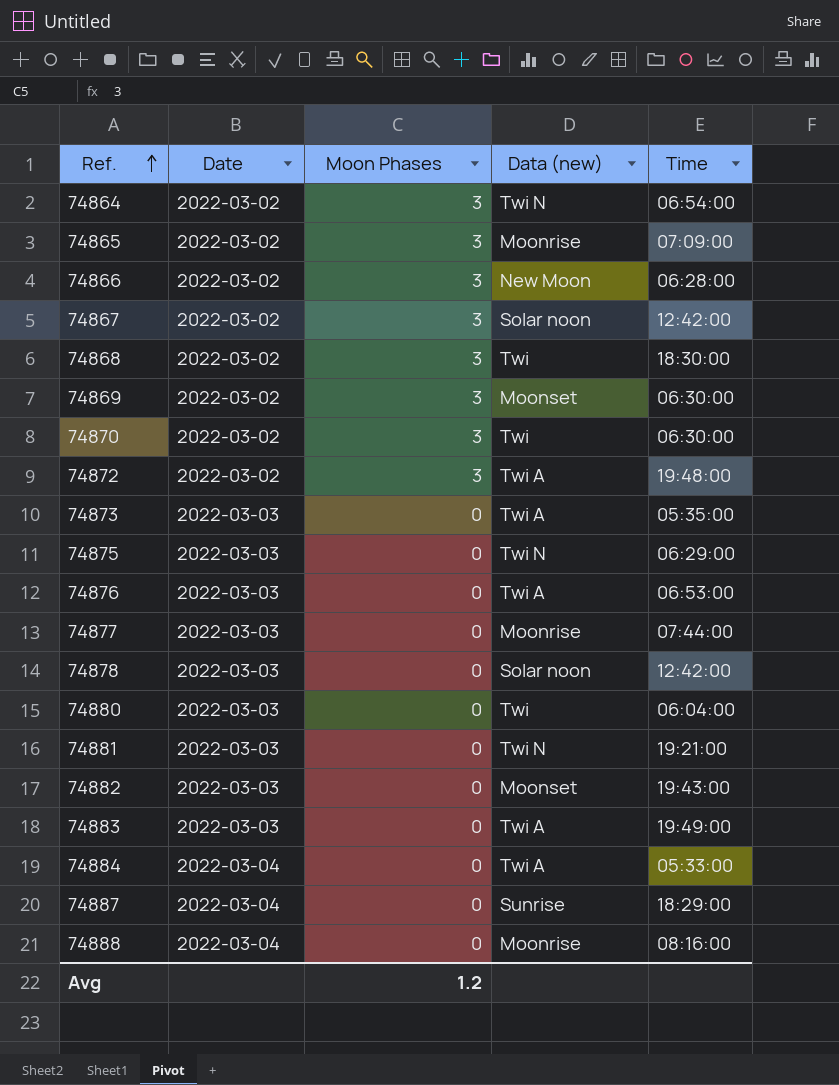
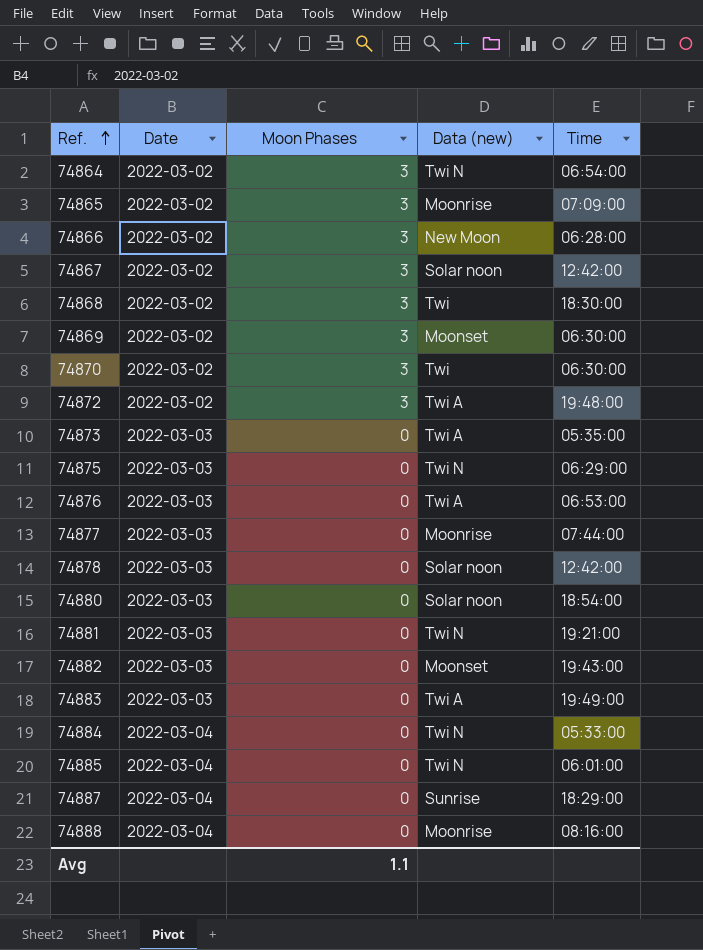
74880 | Data (new): Twi -> Solar noon
74880 | Time: 06:04:00 -> 18:54:00
74884 | Data (new): Twi A -> Twi N
row 74885: none -> 2022-03-04 | 0 | Twi N | 06:01:00
Avg | Moon Phases: 1.2 -> 1.1

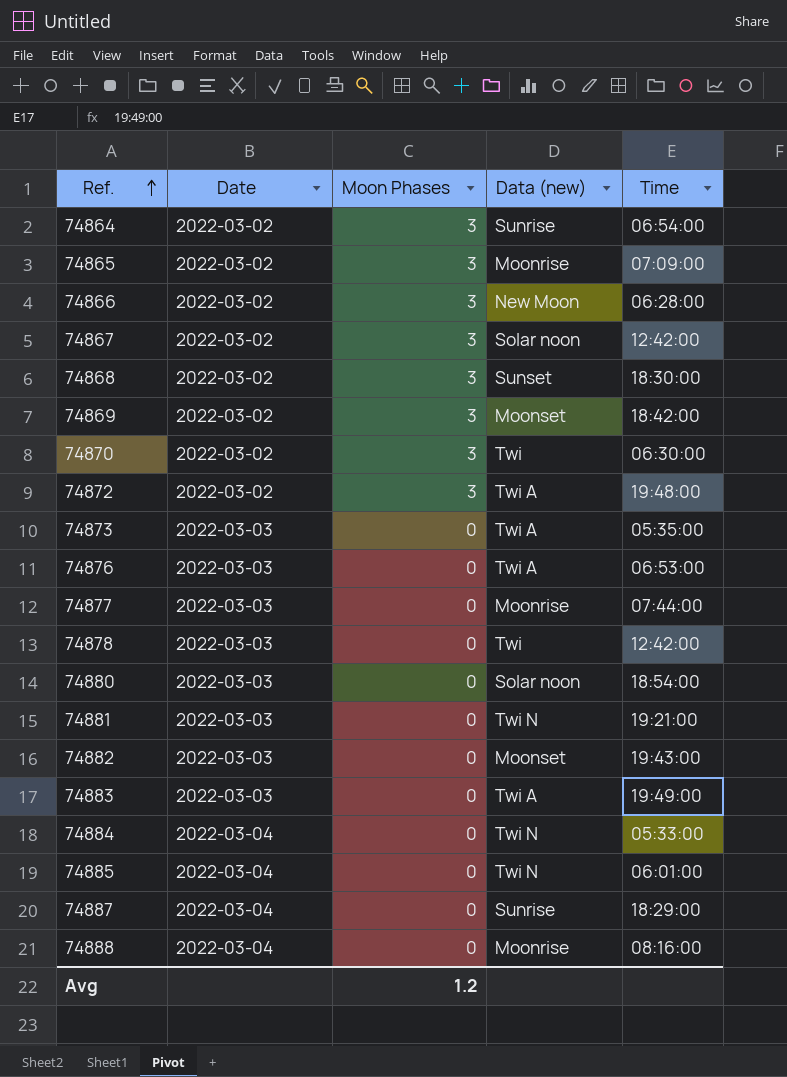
row 74875: 2022-03-03 | 0 | Twi N | 06:29:00 -> none
74864 | Data (new): Twi N -> Sunrise
74868 | Data (new): Twi -> Sunset
74869 | Time: 06:30:00 -> 18:42:00
74878 | Data (new): Solar noon -> Twi
Avg | Moon Phases: 1.1 -> 1.2

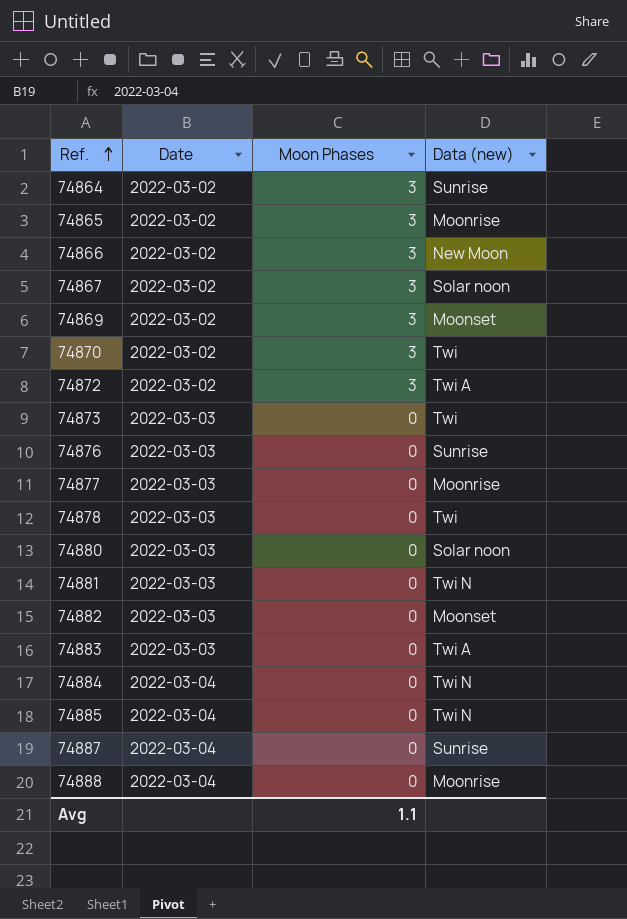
column Time | position: 5 -> none
row 74868: 2022-03-02 | 3 | Sunset | 18:30:00 -> none
74873 | Data (new): Twi A -> Twi
74876 | Data (new): Twi A -> Sunrise
Avg | Moon Phases: 1.2 -> 1.1

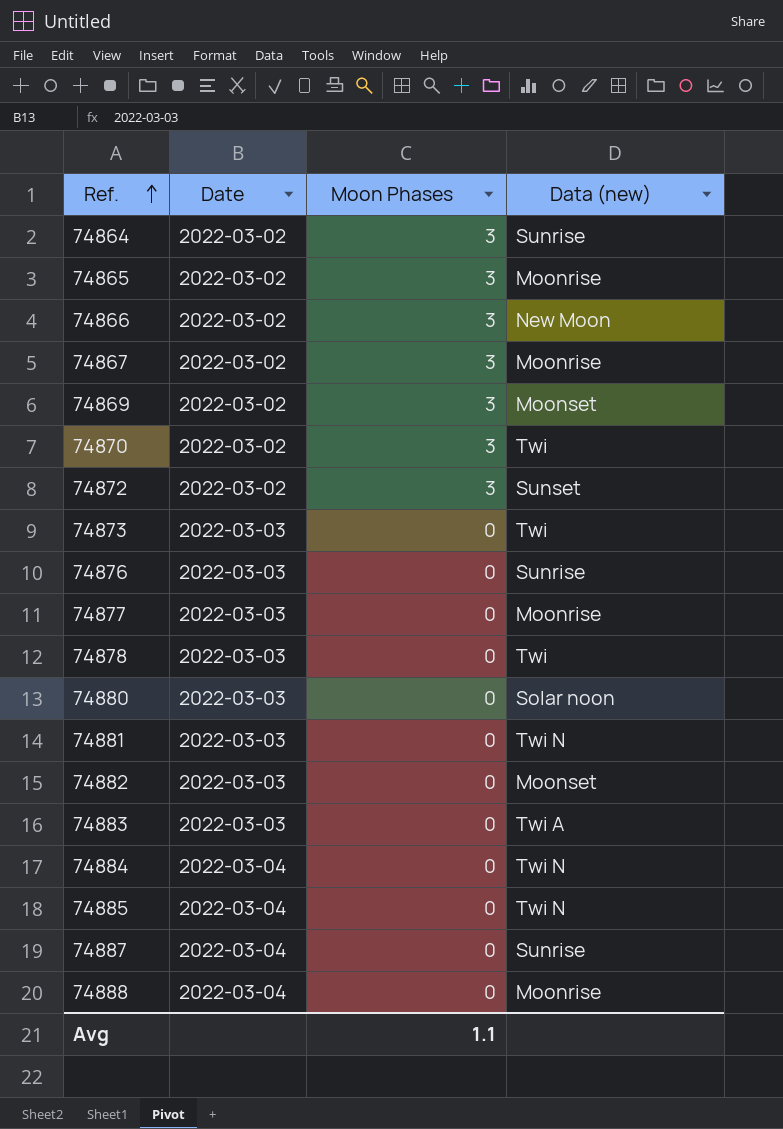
74867 | Data (new): Solar noon -> Moonrise
74872 | Data (new): Twi A -> Sunset

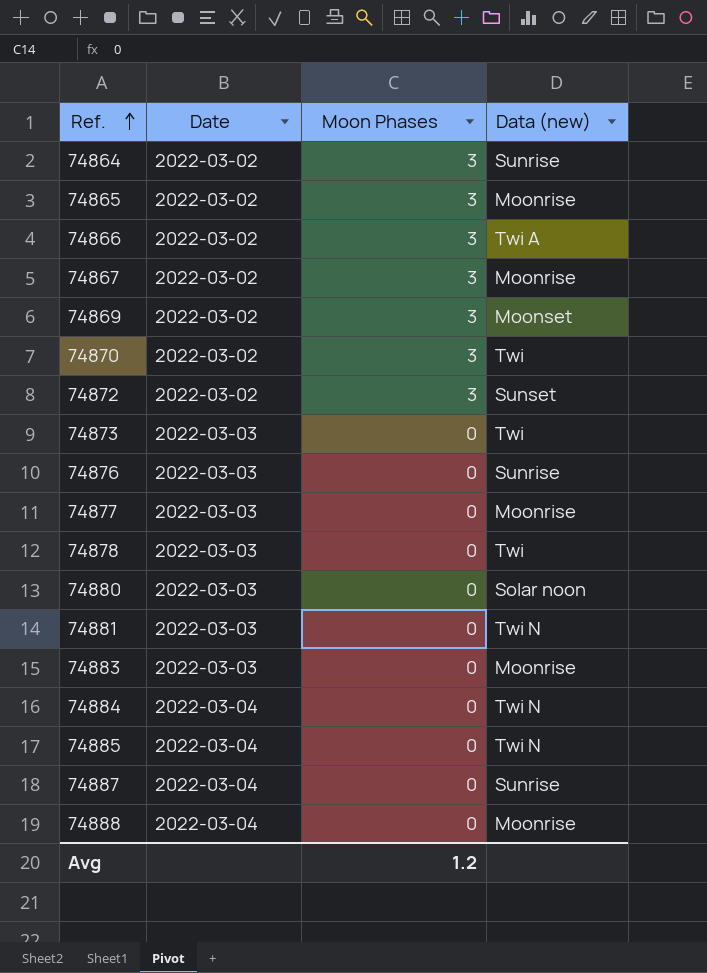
row 74882: 2022-03-03 | 0 | Moonset -> none
74866 | Data (new): New Moon -> Twi A
74883 | Data (new): Twi A -> Moonrise
Avg | Moon Phases: 1.1 -> 1.2

